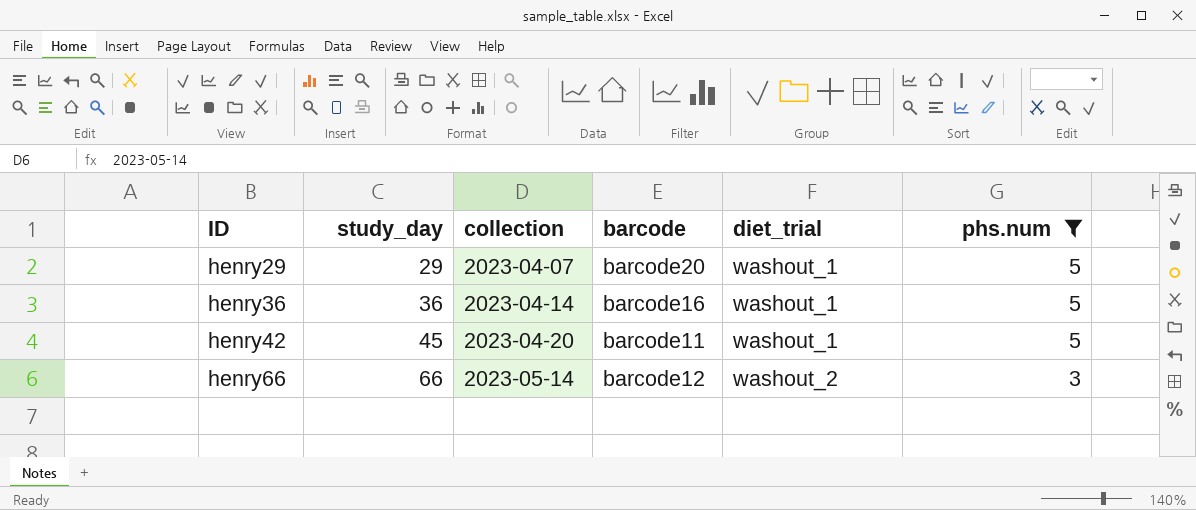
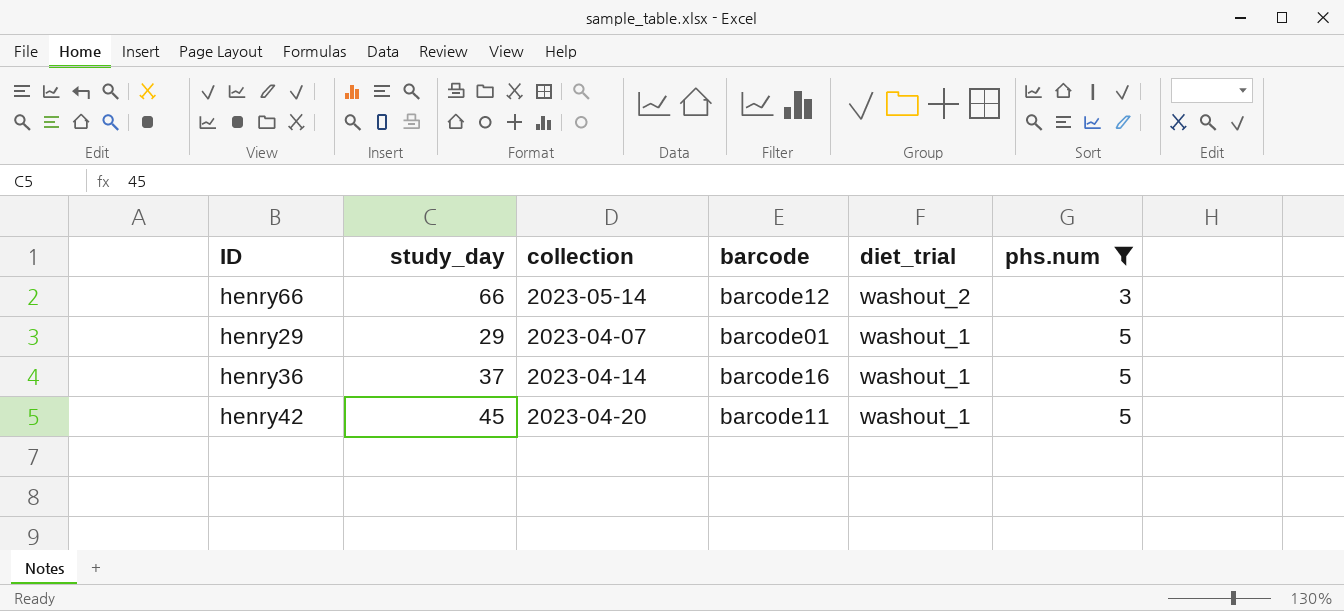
row order: ID ascending -> diet_trial descending
henry29 | barcode: barcode20 -> barcode01
henry36 | study_day: 36 -> 37

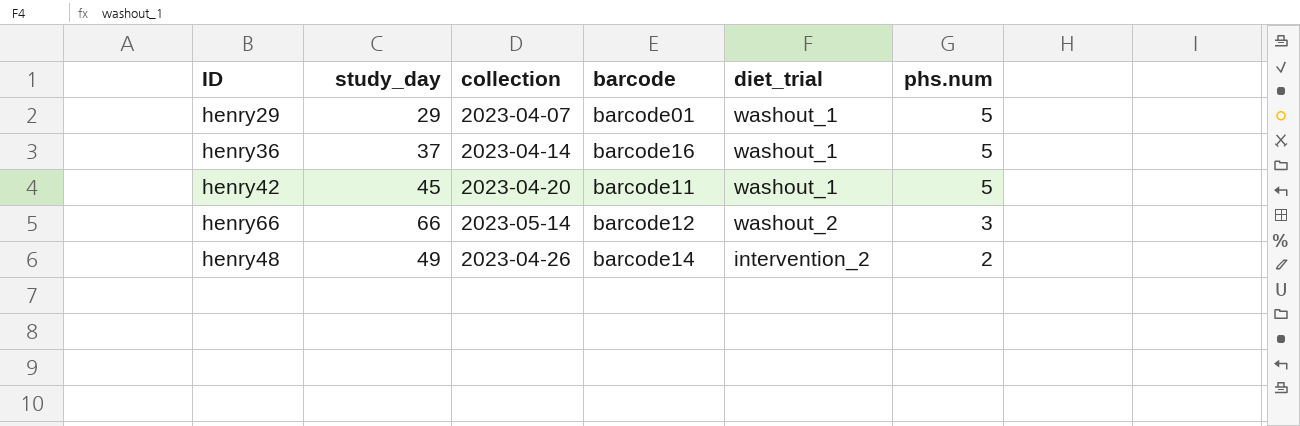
filter: phs.num != 2 -> none
row order: diet_trial descending -> phs.num descending

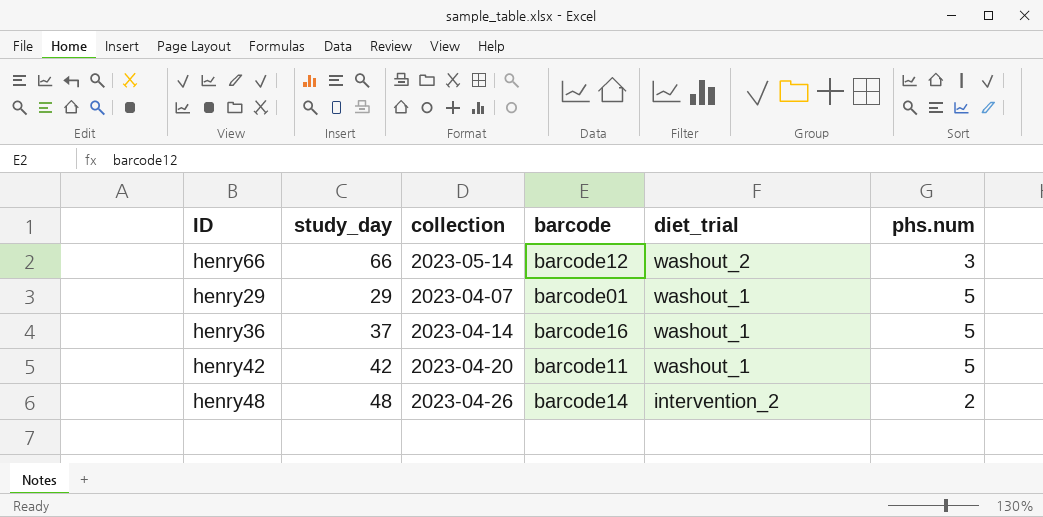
row order: phs.num descending -> diet_trial descending
henry42 | study_day: 45 -> 42
henry48 | study_day: 49 -> 48

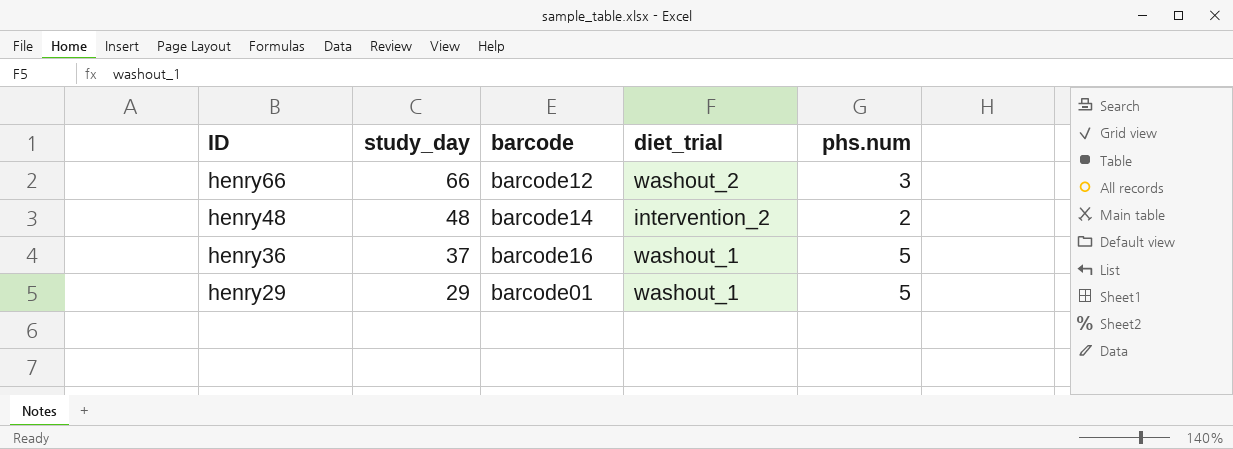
row order: diet_trial descending -> ID descending
column collection | position: 3 -> none
row henry42: 42 | 2023-04-20 | barcode11 | washout_1 | 5 -> none

